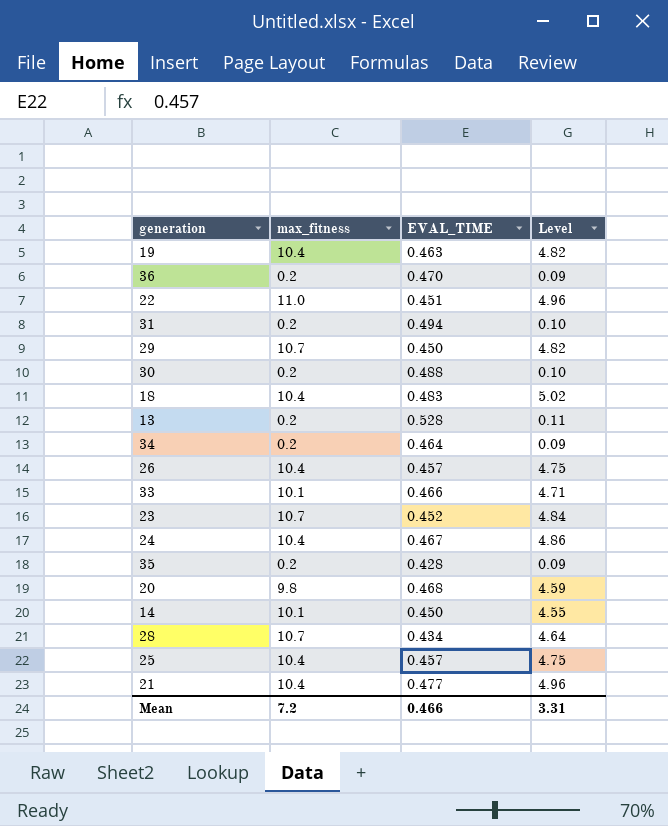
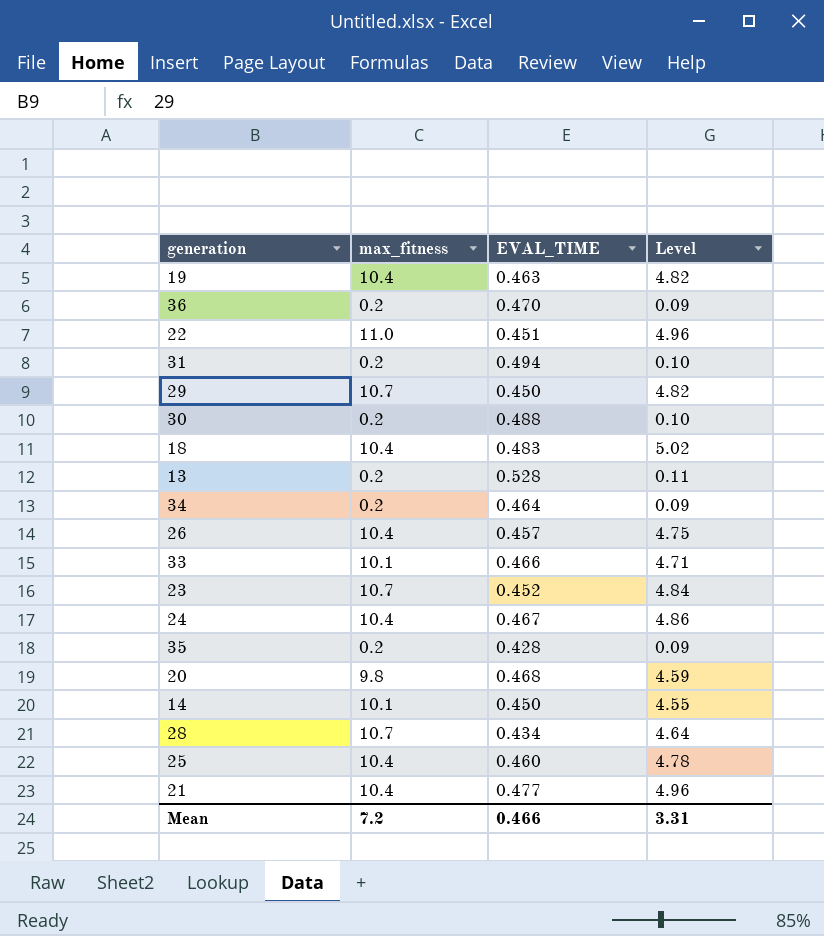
25 | EVAL_TIME: 0.457 -> 0.460
25 | Level: 4.75 -> 4.78

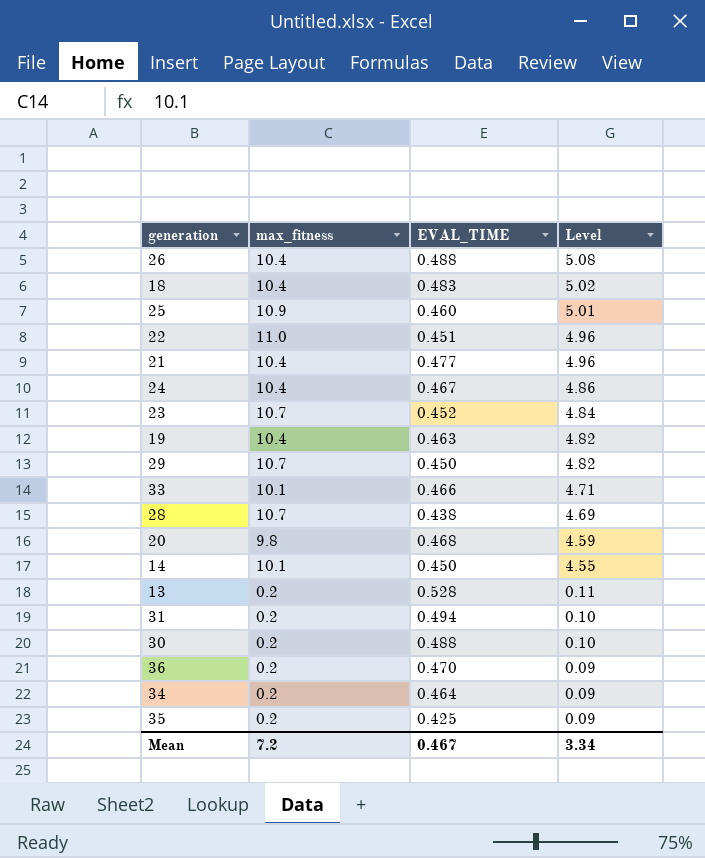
row order: none -> Level descending
26 | EVAL_TIME: 0.457 -> 0.488
26 | Level: 4.75 -> 5.08
25 | max_fitness: 10.4 -> 10.9
25 | Level: 4.78 -> 5.01
28 | EVAL_TIME: 0.434 -> 0.438
28 | Level: 4.64 -> 4.69
35 | EVAL_TIME: 0.428 -> 0.425
Mean | EVAL_TIME: 0.466 -> 0.467
Mean | Level: 3.31 -> 3.34

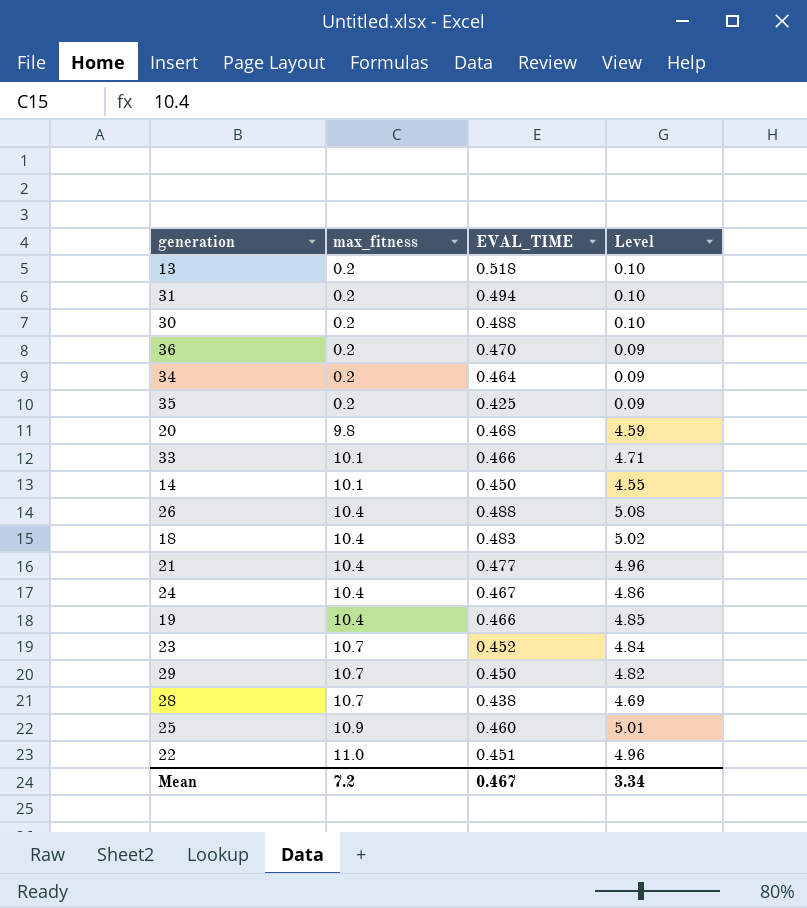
row order: Level descending -> max_fitness ascending
13 | EVAL_TIME: 0.528 -> 0.518
13 | Level: 0.11 -> 0.10
19 | EVAL_TIME: 0.463 -> 0.466
19 | Level: 4.82 -> 4.85

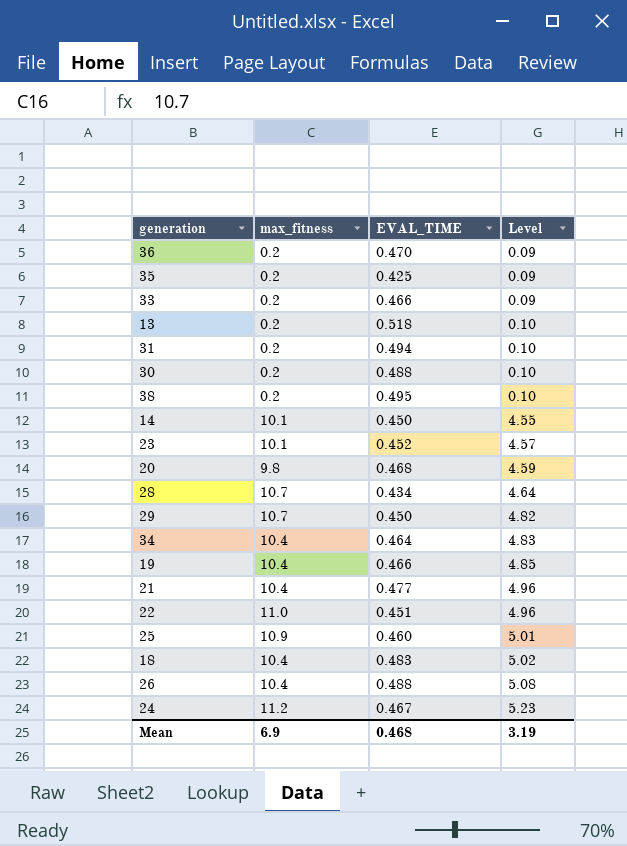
row order: max_fitness ascending -> Level ascending
33 | max_fitness: 10.1 -> 0.2
33 | Level: 4.71 -> 0.09
row 38: none -> 0.2 | 0.495 | 0.10
23 | max_fitness: 10.7 -> 10.1
23 | Level: 4.84 -> 4.57
28 | EVAL_TIME: 0.438 -> 0.434
28 | Level: 4.69 -> 4.64
34 | max_fitness: 0.2 -> 10.4
34 | Level: 0.09 -> 4.83
24 | max_fitness: 10.4 -> 11.2
24 | Level: 4.86 -> 5.23
Mean | max_fitness: 7.2 -> 6.9
Mean | EVAL_TIME: 0.467 -> 0.468
Mean | Level: 3.34 -> 3.19

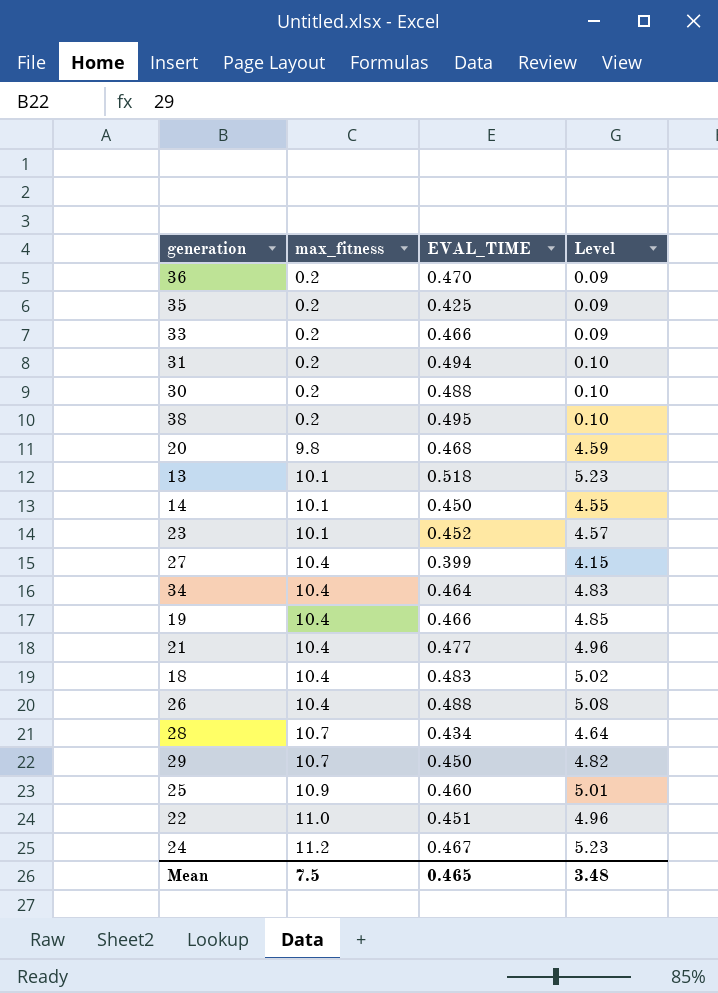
row order: Level ascending -> max_fitness ascending
13 | max_fitness: 0.2 -> 10.1
13 | Level: 0.10 -> 5.23
row 27: none -> 10.4 | 0.399 | 4.15
Mean | max_fitness: 6.9 -> 7.5
Mean | EVAL_TIME: 0.468 -> 0.465
Mean | Level: 3.19 -> 3.48

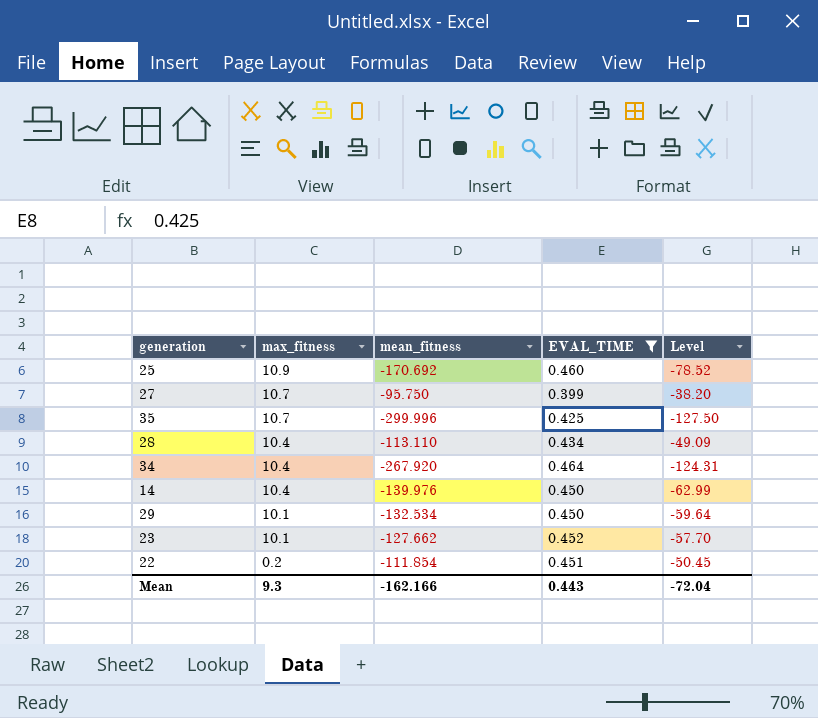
filter: none -> EVAL_TIME <= 0.464
row order: max_fitness ascending -> max_fitness descending
column mean_fitness | position: none -> 3
column Level | formula: [max_fitness] * [EVAL_TIME] -> [mean_fitness] * [EVAL_TIME]
27 | max_fitness: 10.4 -> 10.7
35 | max_fitness: 0.2 -> 10.7
28 | max_fitness: 10.7 -> 10.4
14 | max_fitness: 10.1 -> 10.4
29 | max_fitness: 10.7 -> 10.1
22 | max_fitness: 11.0 -> 0.2
Mean | max_fitness: 7.5 -> 9.3
Mean | EVAL_TIME: 0.465 -> 0.443
Mean | Level: 3.48 -> -72.04

